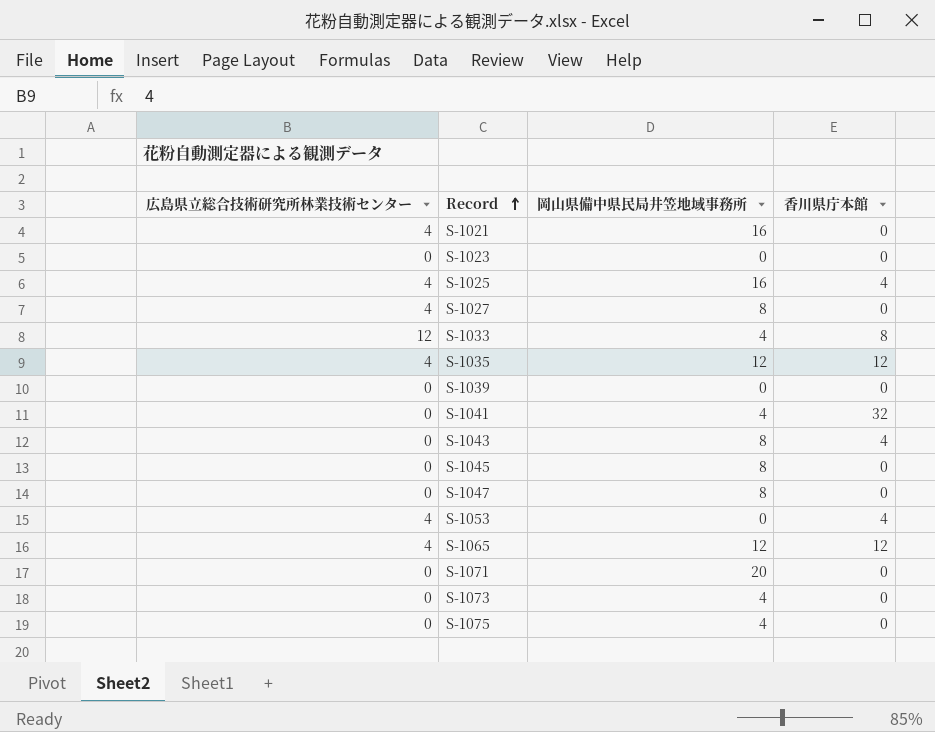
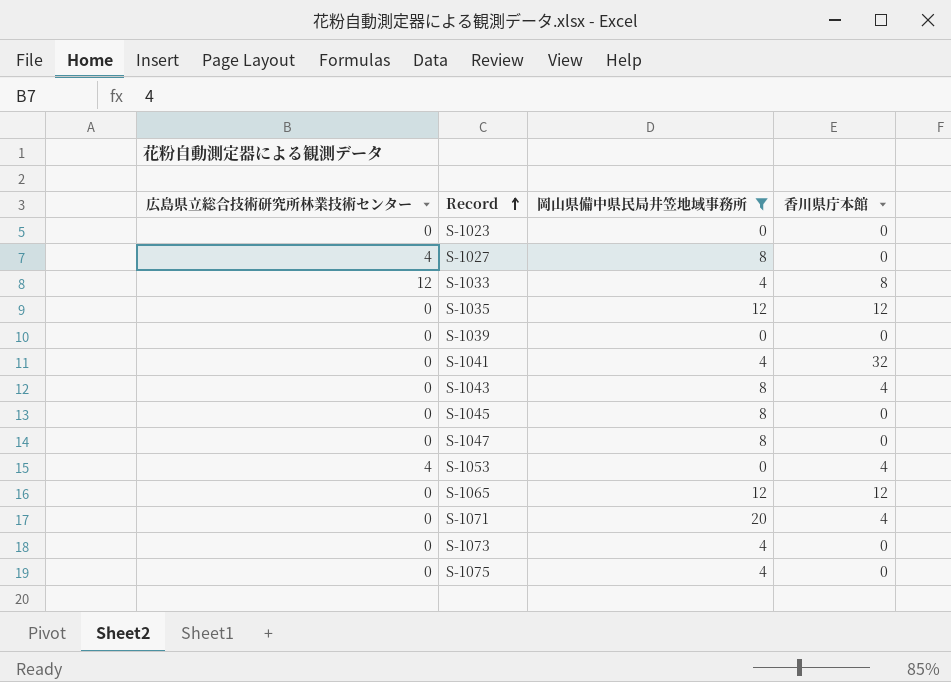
filter: none -> 岡山県備中県民局井笠地域事務所 != 16
S-1035 | 広島県立総合技術研究所林業技術センター: 4 -> 0
S-1065 | 広島県立総合技術研究所林業技術センター: 4 -> 0
S-1071 | 香川県庁本館: 0 -> 4

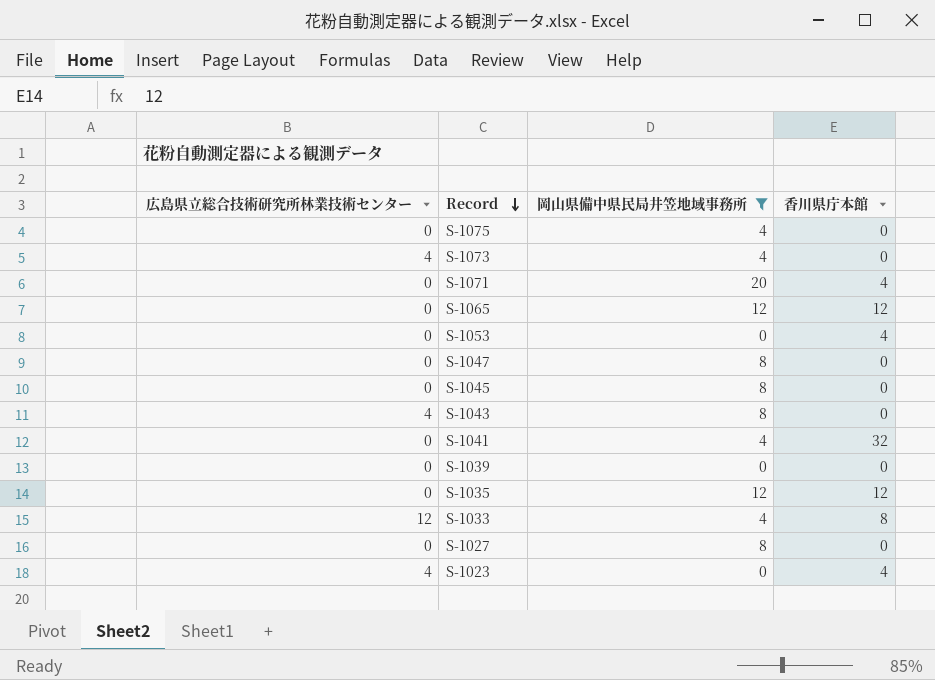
row order: Record ascending -> Record descending
S-1073 | 広島県立総合技術研究所林業技術センター: 0 -> 4
S-1053 | 広島県立総合技術研究所林業技術センター: 4 -> 0
S-1043 | 広島県立総合技術研究所林業技術センター: 0 -> 4
S-1043 | 香川県庁本館: 4 -> 0
S-1027 | 広島県立総合技術研究所林業技術センター: 4 -> 0
S-1023 | 広島県立総合技術研究所林業技術センター: 0 -> 4
S-1023 | 香川県庁本館: 0 -> 4

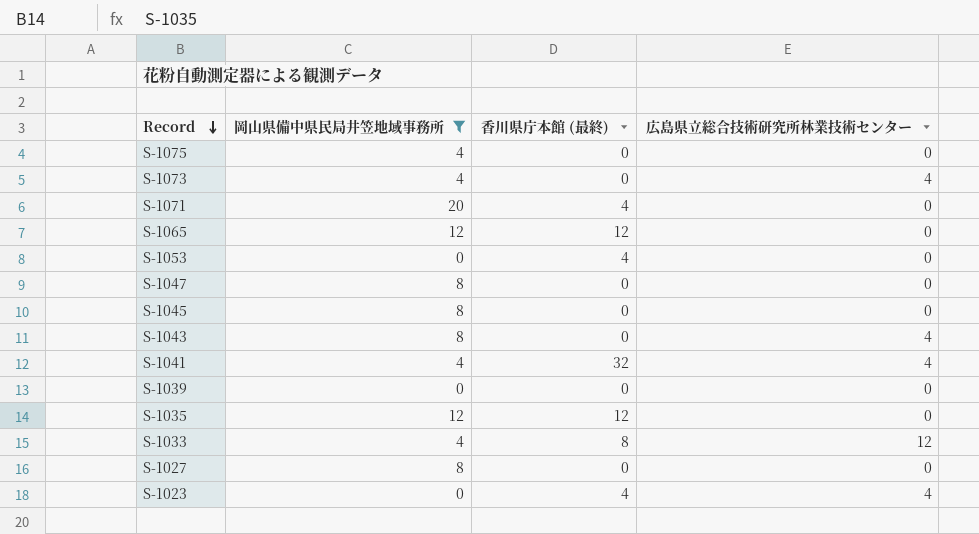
column name: 香川県庁本館 -> 香川県庁本館 (最終)
column 広島県立総合技術研究所林業技術センター | position: 1 -> 4
S-1041 | 広島県立総合技術研究所林業技術センター: 0 -> 4

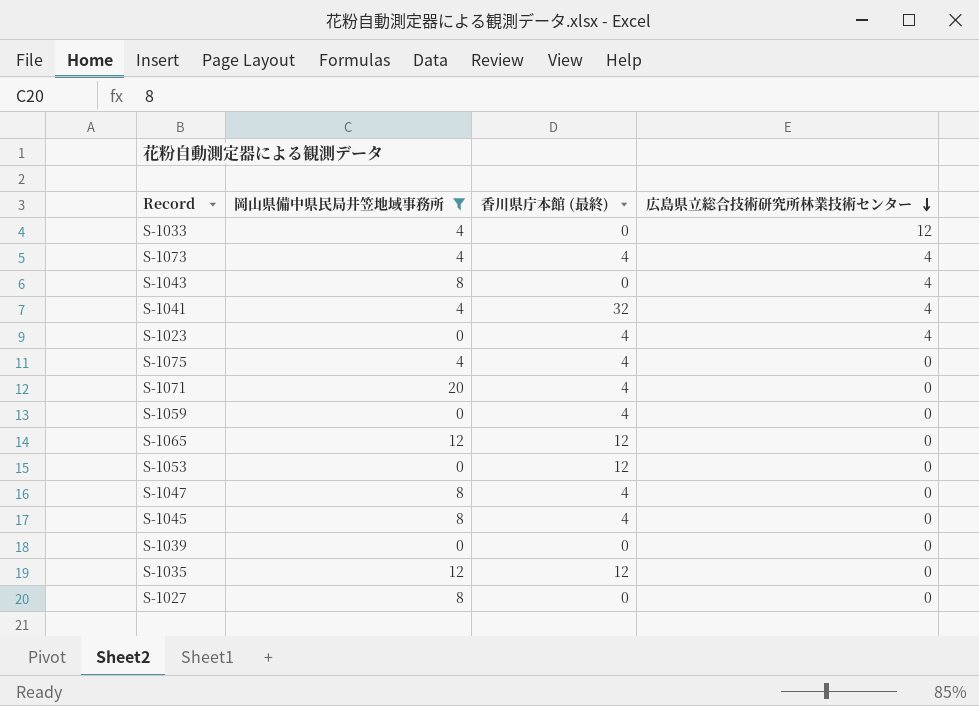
row order: Record descending -> 広島県立総合技術研究所林業技術センター descending
S-1033 | 香川県庁本館 (最終): 8 -> 0
S-1073 | 香川県庁本館 (最終): 0 -> 4
S-1075 | 香川県庁本館 (最終): 0 -> 4
row S-1059: none -> 0 | 4 | 0
S-1053 | 香川県庁本館 (最終): 4 -> 12
S-1047 | 香川県庁本館 (最終): 0 -> 4
S-1045 | 香川県庁本館 (最終): 0 -> 4

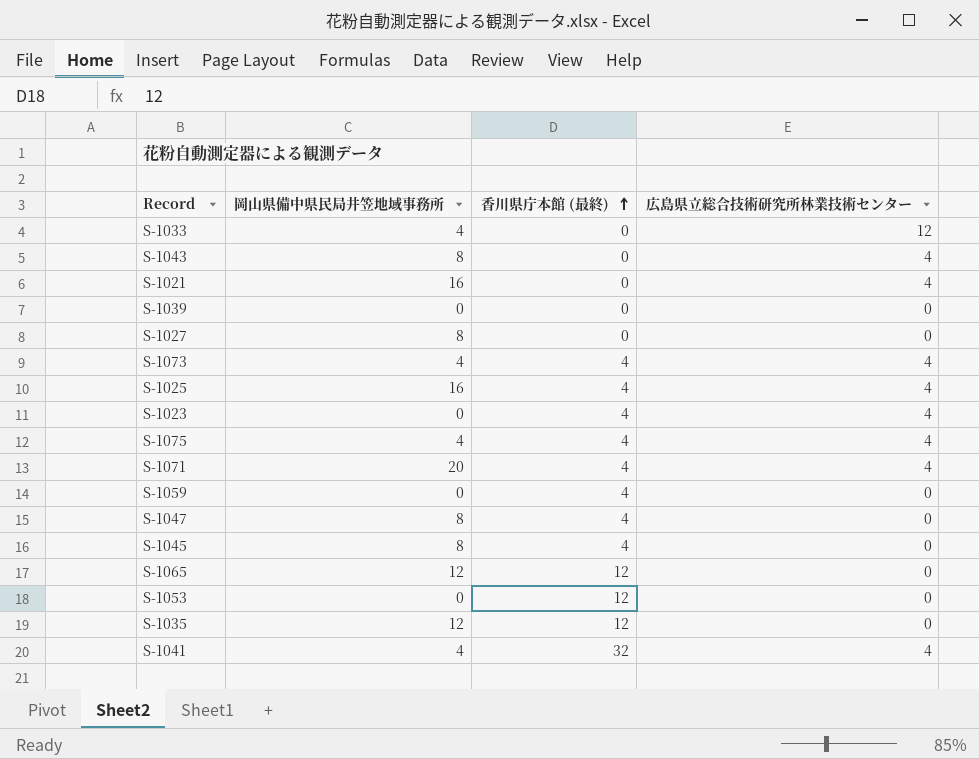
filter: 岡山県備中県民局井笠地域事務所 != 16 -> none
row order: 広島県立総合技術研究所林業技術センター descending -> 香川県庁本館 (最終) ascending
S-1075 | 広島県立総合技術研究所林業技術センター: 0 -> 4
S-1071 | 広島県立総合技術研究所林業技術センター: 0 -> 4

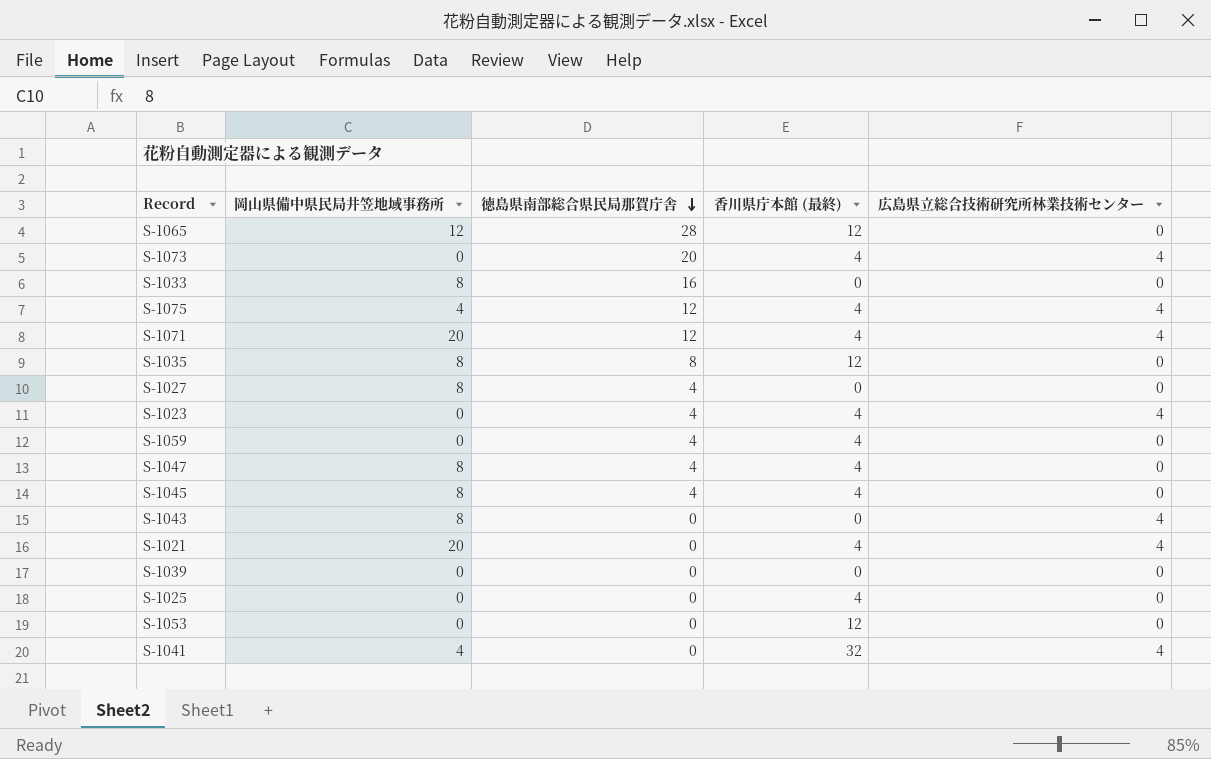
row order: 香川県庁本館 (最終) ascending -> 徳島県南部総合県民局那賀庁舎 descending
column 徳島県南部総合県民局那賀庁舎 | position: none -> 3
S-1073 | 岡山県備中県民局井笠地域事務所: 4 -> 0
S-1033 | 岡山県備中県民局井笠地域事務所: 4 -> 8
S-1033 | 広島県立総合技術研究所林業技術センター: 12 -> 0
S-1035 | 岡山県備中県民局井笠地域事務所: 12 -> 8
S-1021 | 岡山県備中県民局井笠地域事務所: 16 -> 20
S-1021 | 香川県庁本館 (最終): 0 -> 4
S-1025 | 岡山県備中県民局井笠地域事務所: 16 -> 0
S-1025 | 広島県立総合技術研究所林業技術センター: 4 -> 0

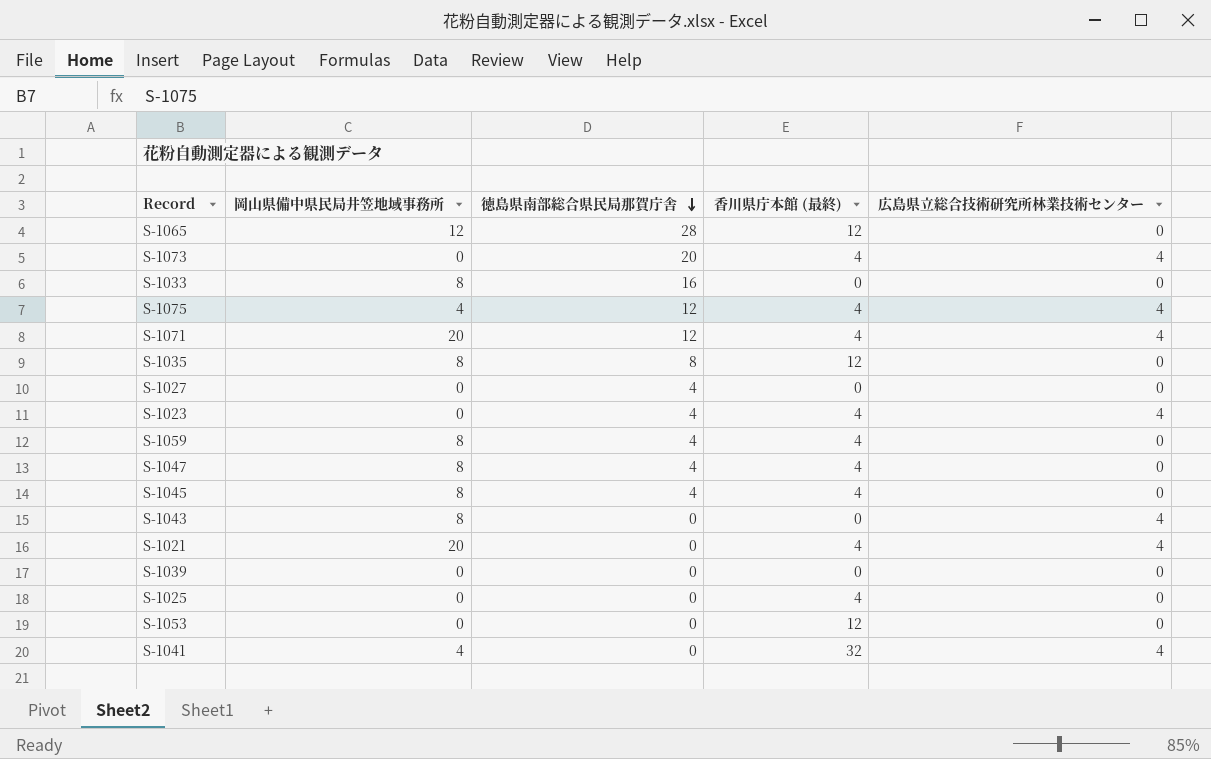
S-1027 | 岡山県備中県民局井笠地域事務所: 8 -> 0
S-1059 | 岡山県備中県民局井笠地域事務所: 0 -> 8

